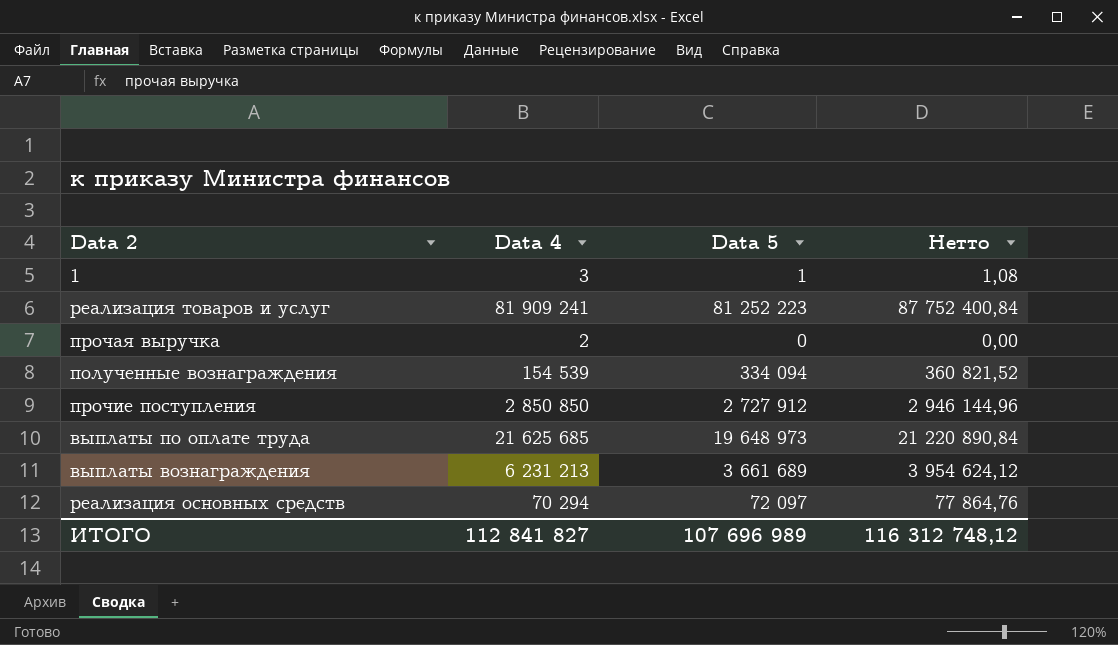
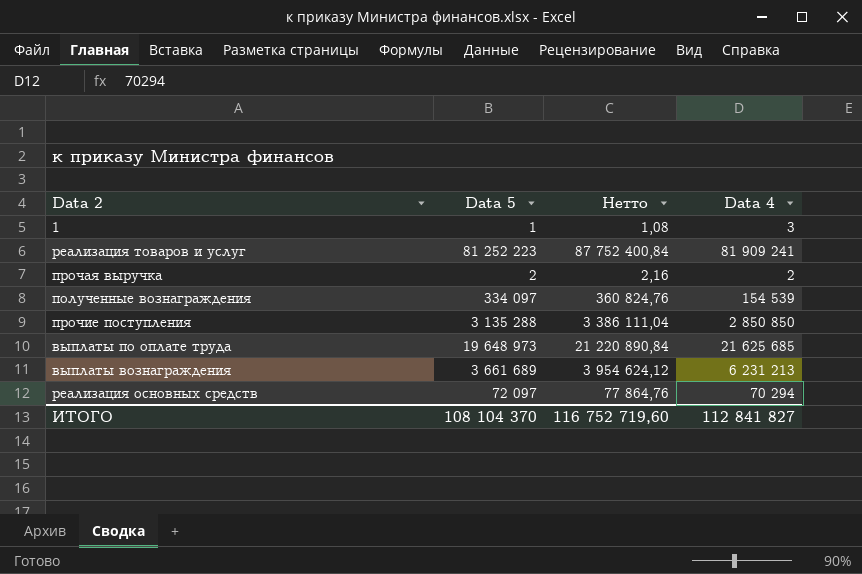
column Data 4 | position: 2 -> 4
прочая выручка | Data 5: 0 -> 2
прочая выручка | Нетто: 0,00 -> 2,16
полученные вознаграждения | Data 5: 334 094 -> 334 097
полученные вознаграждения | Нетто: 360 821,52 -> 360 824,76
прочие поступления | Data 5: 2 727 912 -> 3 135 288
прочие поступления | Нетто: 2 946 144,96 -> 3 386 111,04
ИТОГО | Data 5: 107 696 989 -> 108 104 370
ИТОГО | Нетто: 116 312 748,12 -> 116 752 719,60

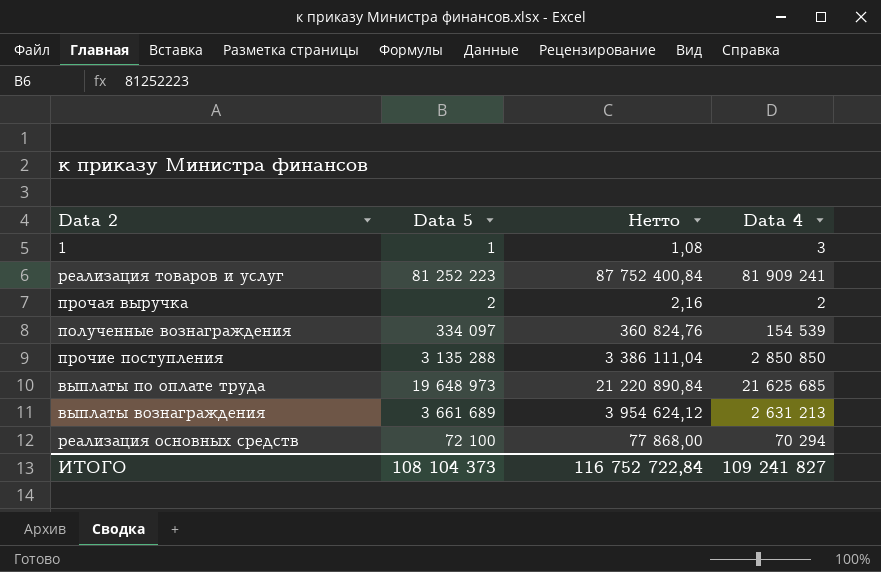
выплаты вознаграждения | Data 4: 6 231 213 -> 2 631 213
реализация основных средств | Data 5: 72 097 -> 72 100
реализация основных средств | Нетто: 77 864,76 -> 77 868,00
ИТОГО | Data 5: 108 104 370 -> 108 104 373
ИТОГО | Нетто: 116 752 719,60 -> 116 752 722,84
ИТОГО | Data 4: 112 841 827 -> 109 241 827

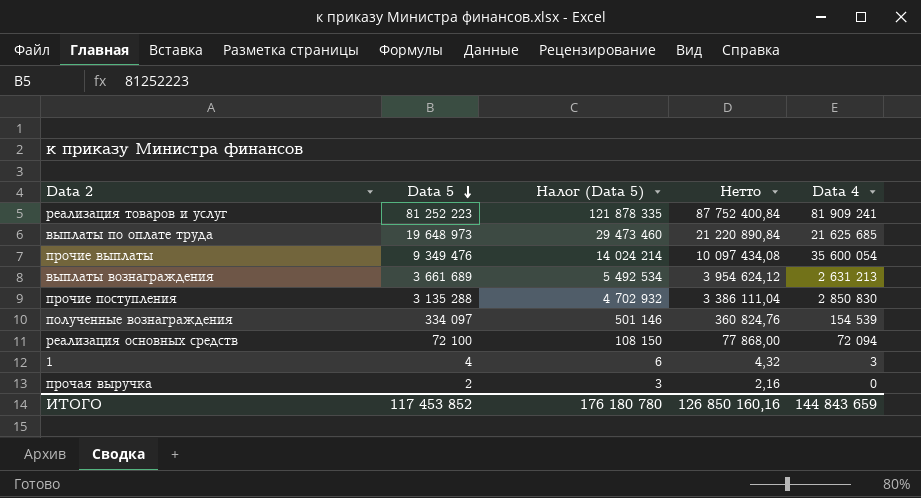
row order: none -> Data 5 descending
column Налог (Data 5) | formula: none -> [Data 5] * 1,5
row прочие выплаты: none -> 9 349 476 | 14 024 214 | 10 097 434,08 | 35 600 054
прочие поступления | Data 4: 2 850 850 -> 2 850 830
реализация основных средств | Data 4: 70 294 -> 72 094
1 | Data 5: 1 -> 4
1 | Нетто: 1,08 -> 4,32
прочая выручка | Data 4: 2 -> 0
ИТОГО | Data 5: 108 104 373 -> 117 453 852
ИТОГО | Нетто: 116 752 722,84 -> 126 850 160,16
ИТОГО | Data 4: 109 241 827 -> 144 843 659

